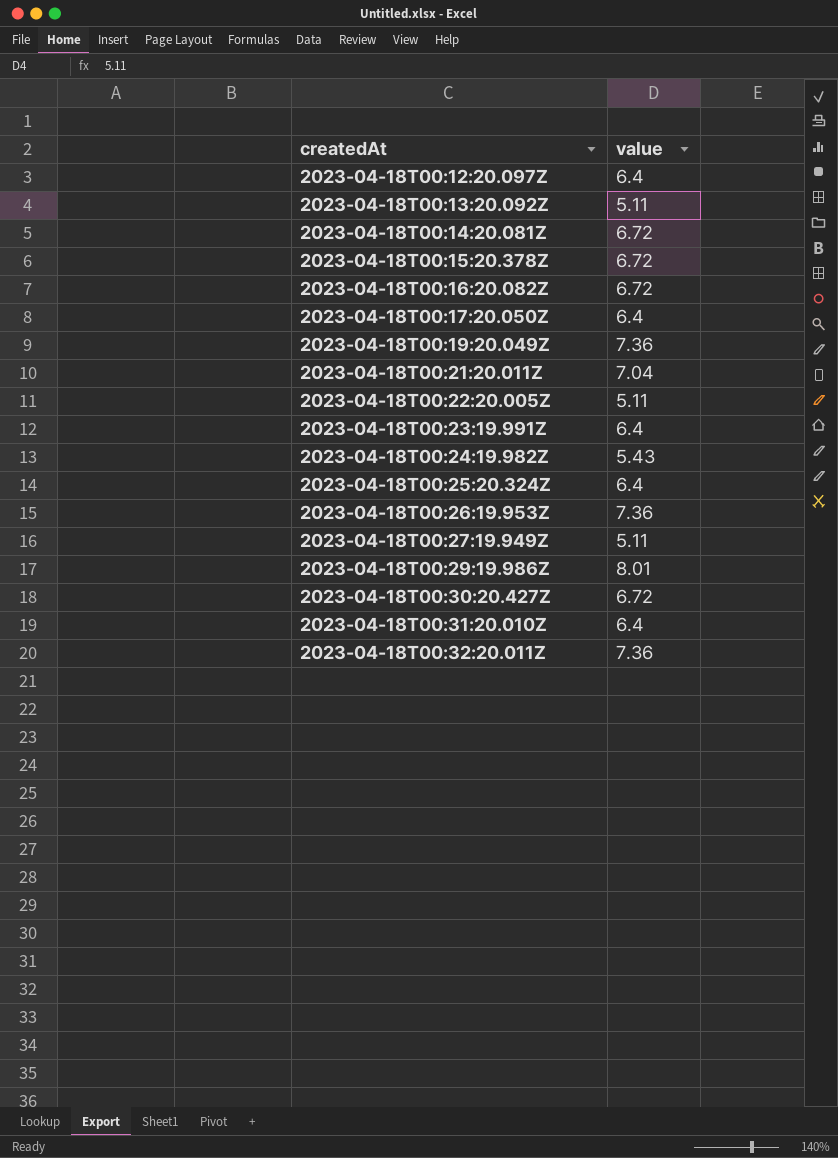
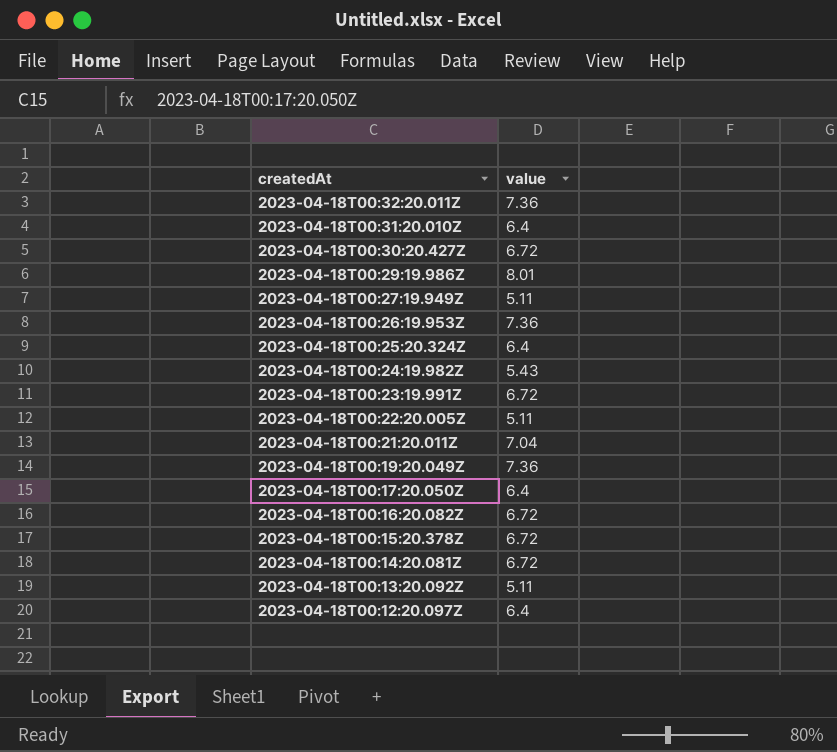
row order: createdAt ascending -> createdAt descending
2023-04-18T00:23:19.991Z | value: 6.4 -> 6.72

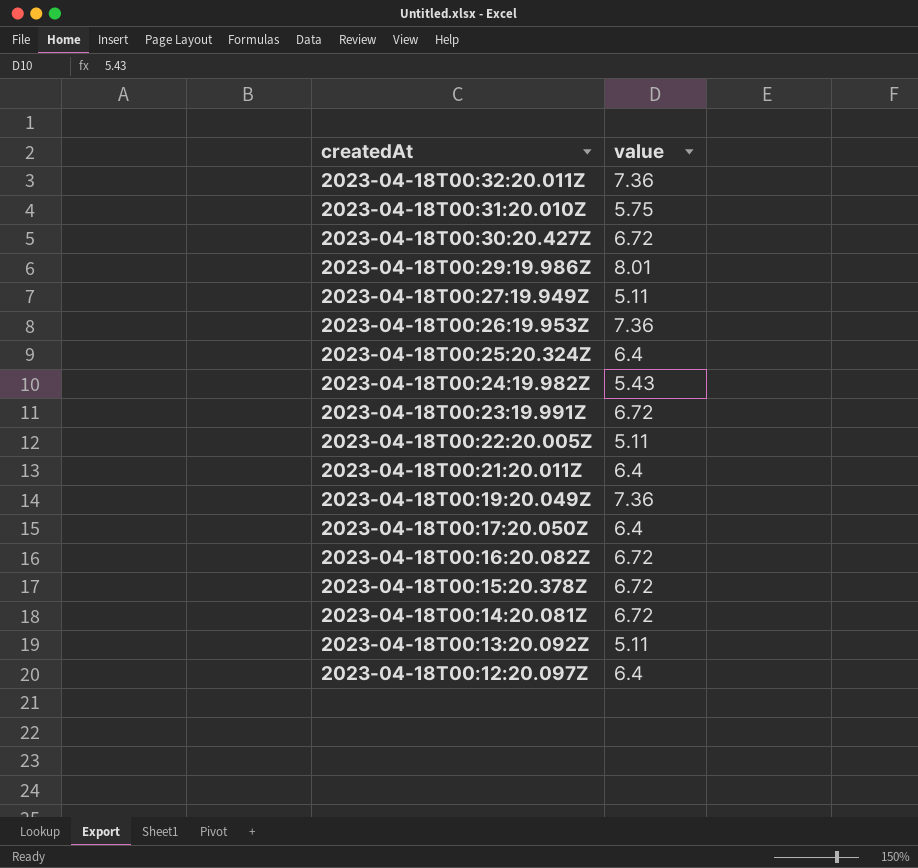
2023-04-18T00:31:20.010Z | value: 6.4 -> 5.75
2023-04-18T00:21:20.011Z | value: 7.04 -> 6.4

